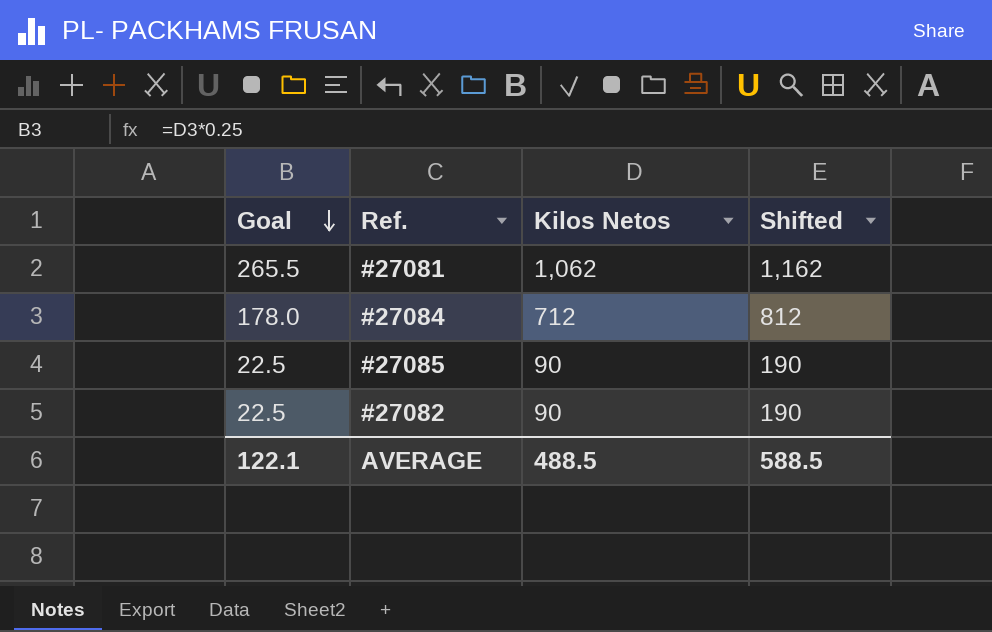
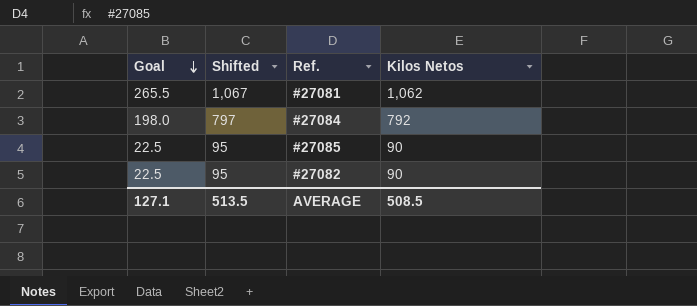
column Shifted | formula: [Kilos Netos] + 100 -> [Kilos Netos] + 5
column Shifted | position: 4 -> 2
#27084 | Goal: 178.0 -> 198.0
#27084 | Kilos Netos: 712 -> 792
AVERAGE | Goal: 122.1 -> 127.1
AVERAGE | Shifted: 588.5 -> 513.5
AVERAGE | Kilos Netos: 488.5 -> 508.5

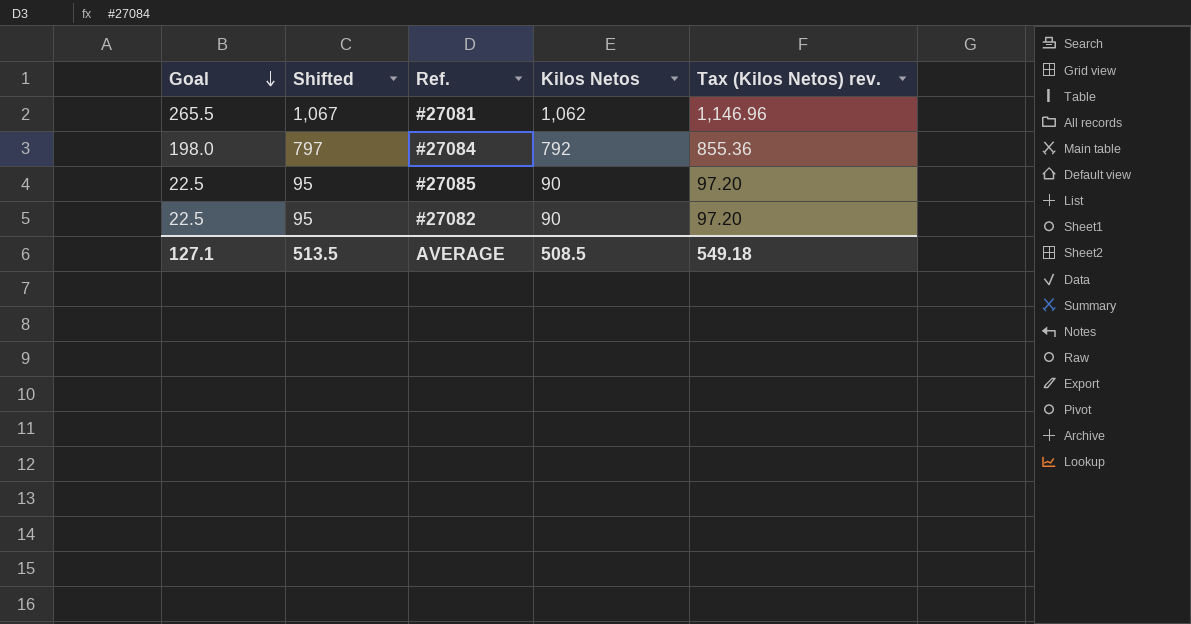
column Tax (Kilos Netos) rev. | formula: none -> [Kilos Netos] * 1.08

